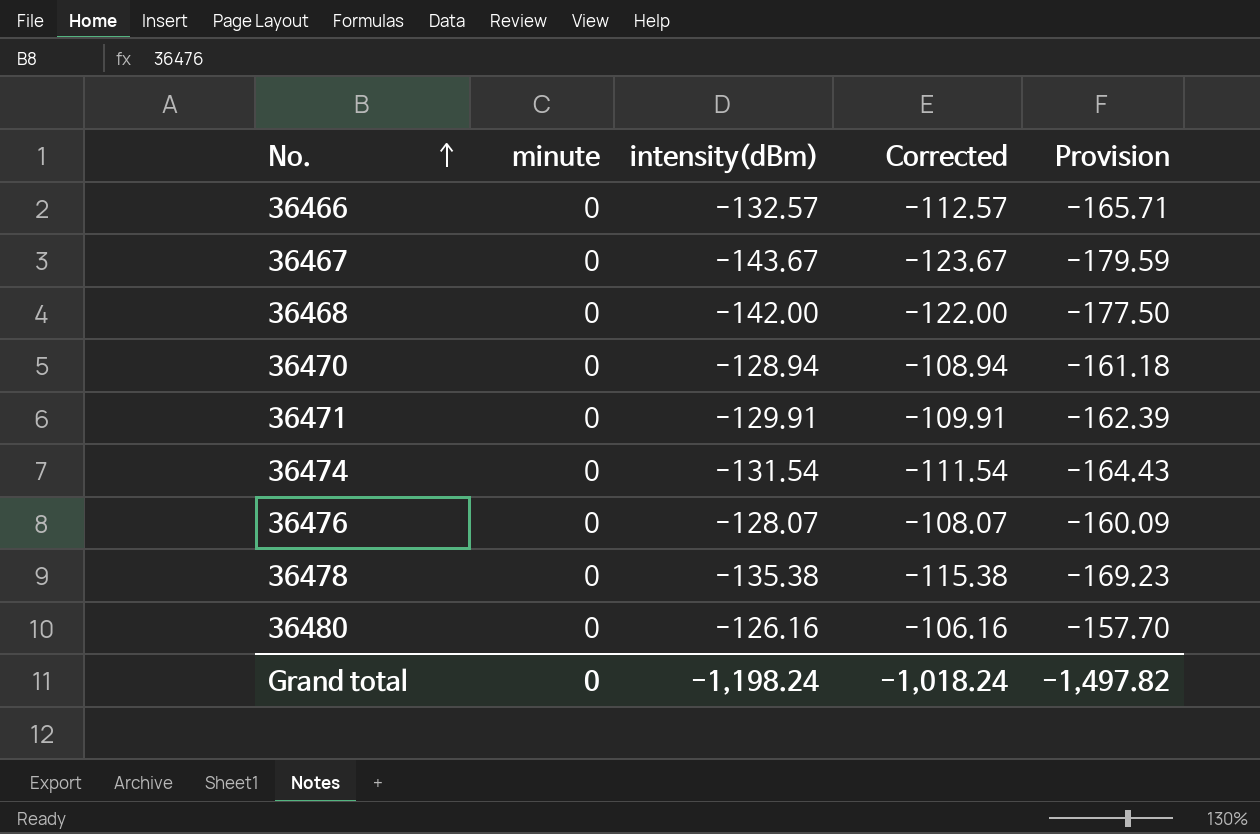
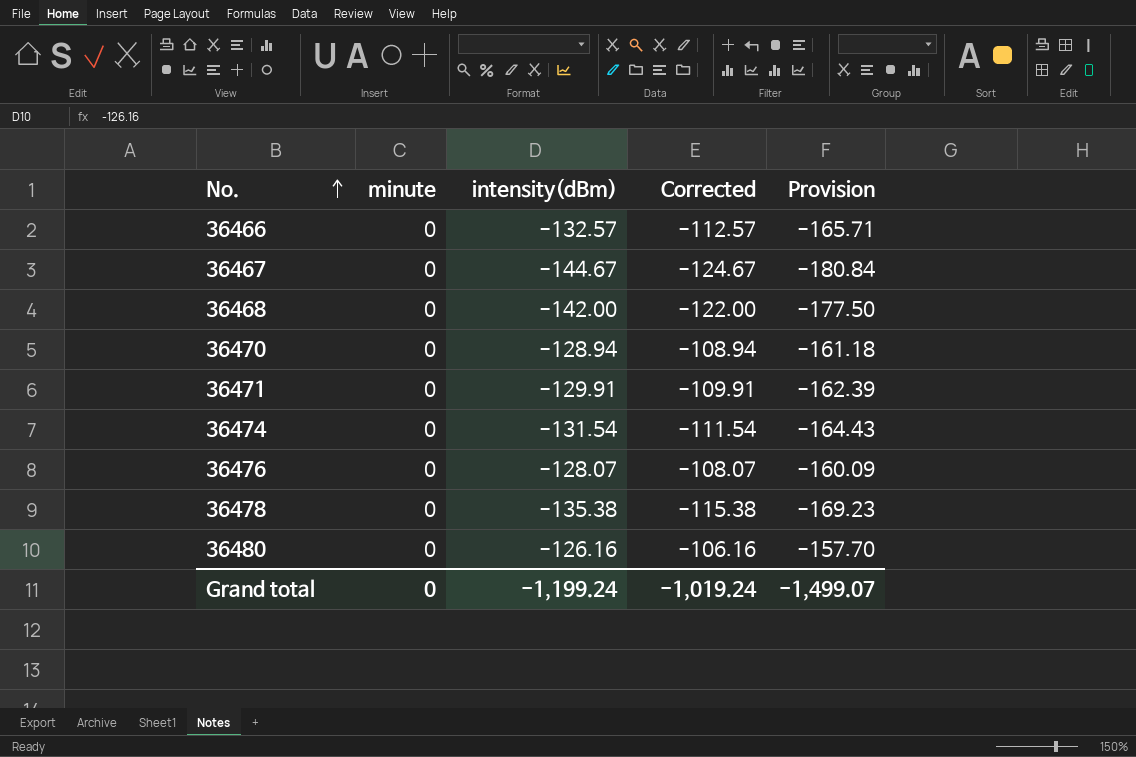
36467 | intensity(dBm): -143.67 -> -144.67
36467 | Corrected: -123.67 -> -124.67
36467 | Provision: -179.59 -> -180.84
Grand total | intensity(dBm): -1,198.24 -> -1,199.24
Grand total | Corrected: -1,018.24 -> -1,019.24
Grand total | Provision: -1,497.82 -> -1,499.07

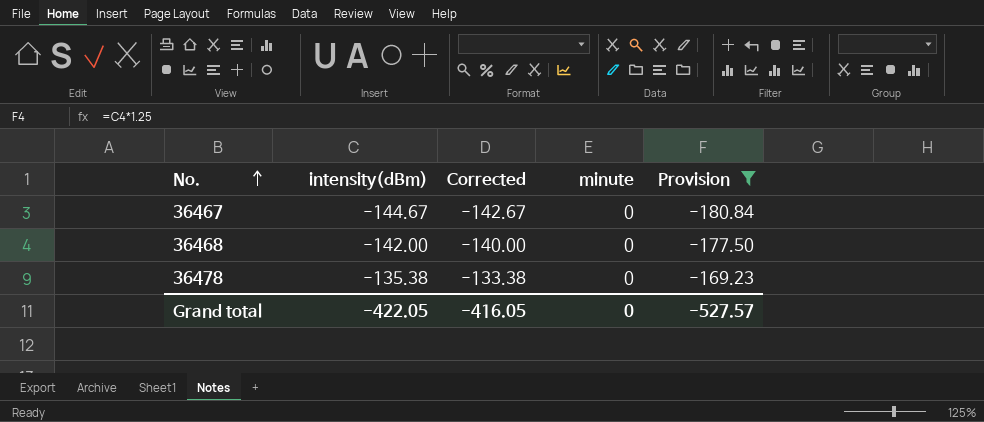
filter: none -> Provision <= -169.23
column Corrected | formula: [intensity(dBm)] + 20 -> [intensity(dBm)] + 2
column minute | position: 2 -> 4
Grand total | intensity(dBm): -1,199.24 -> -422.05
Grand total | Corrected: -1,019.24 -> -416.05
Grand total | Provision: -1,499.07 -> -527.57

